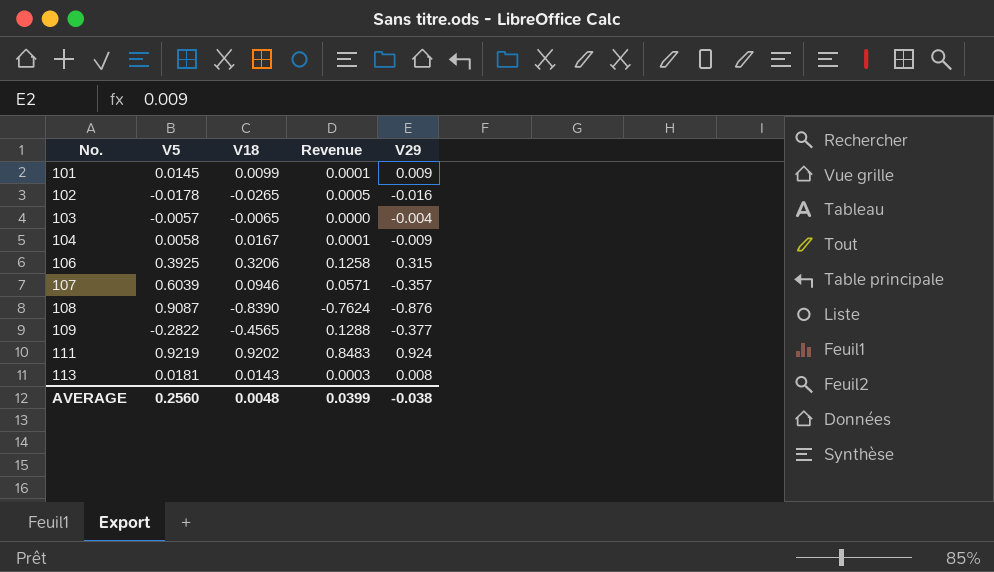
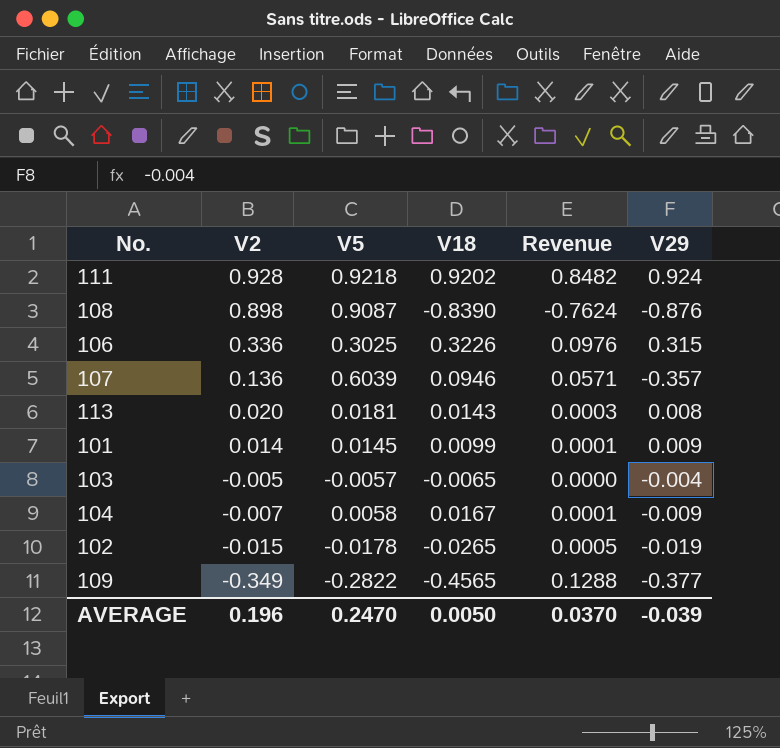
row order: No. ascending -> V2 descending
column V2 | position: none -> 2
111 | V5: 0.9219 -> 0.9218
111 | Revenue: 0.8483 -> 0.8482
106 | V5: 0.3925 -> 0.3025
106 | V18: 0.3206 -> 0.3226
106 | Revenue: 0.1258 -> 0.0976
102 | V29: -0.016 -> -0.019
AVERAGE | V5: 0.2560 -> 0.2470
AVERAGE | V18: 0.0048 -> 0.0050
AVERAGE | Revenue: 0.0399 -> 0.0370
AVERAGE | V29: -0.038 -> -0.039

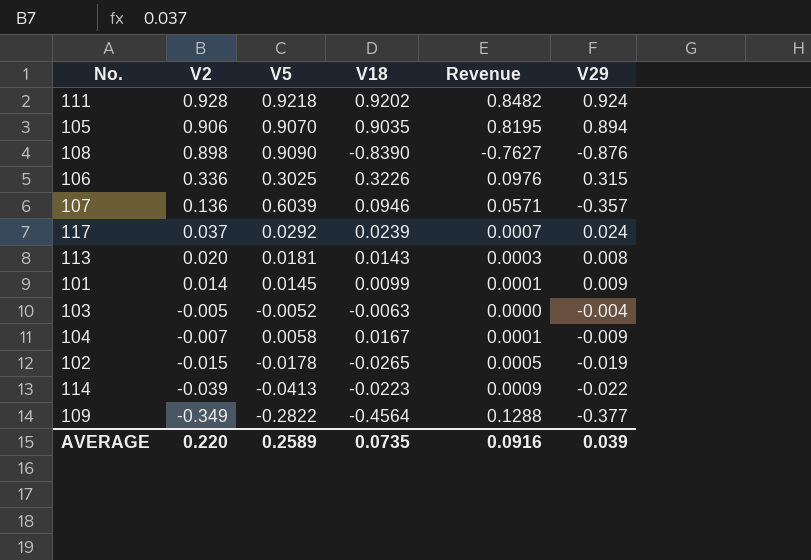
row 105: none -> 0.906 | 0.9070 | 0.9035 | 0.8195 | 0.894
108 | V5: 0.9087 -> 0.9090
108 | Revenue: -0.7624 -> -0.7627
row 117: none -> 0.037 | 0.0292 | 0.0239 | 0.0007 | 0.024
103 | V5: -0.0057 -> -0.0052
103 | V18: -0.0065 -> -0.0063
row 114: none -> -0.039 | -0.0413 | -0.0223 | 0.0009 | -0.022
109 | V18: -0.4565 -> -0.4564
AVERAGE | V2: 0.196 -> 0.220
AVERAGE | V5: 0.2470 -> 0.2589
AVERAGE | V18: 0.0050 -> 0.0735
AVERAGE | Revenue: 0.0370 -> 0.0916
AVERAGE | V29: -0.039 -> 0.039

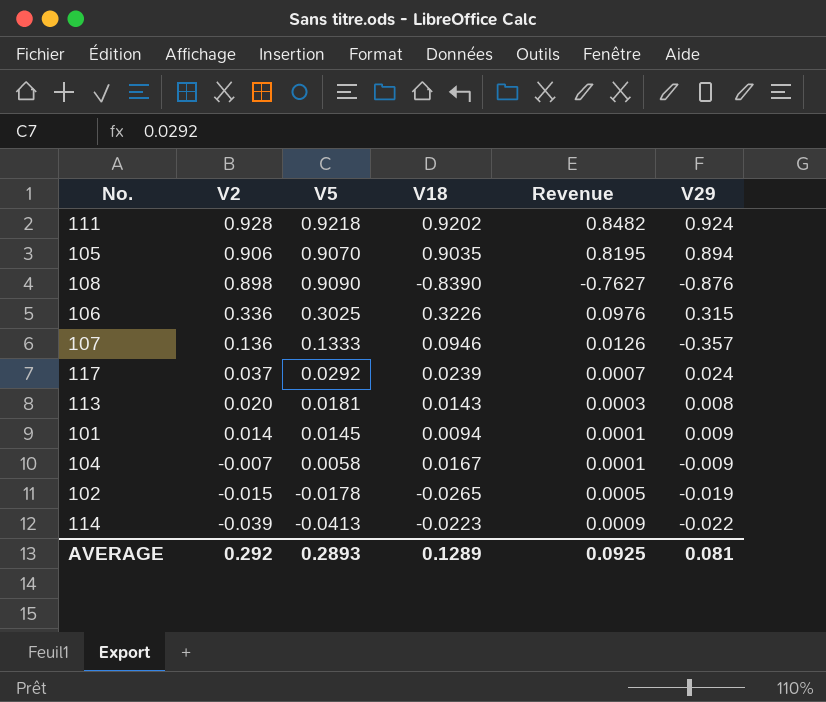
row 103: -0.005 | -0.0052 | -0.0063 | 0.0000 | -0.004 -> none
row 109: -0.349 | -0.2822 | -0.4564 | 0.1288 | -0.377 -> none
107 | V5: 0.6039 -> 0.1333
107 | Revenue: 0.0571 -> 0.0126
101 | V18: 0.0099 -> 0.0094
AVERAGE | V2: 0.220 -> 0.292
AVERAGE | V5: 0.2589 -> 0.2893
AVERAGE | V18: 0.0735 -> 0.1289
AVERAGE | Revenue: 0.0916 -> 0.0925
AVERAGE | V29: 0.039 -> 0.081

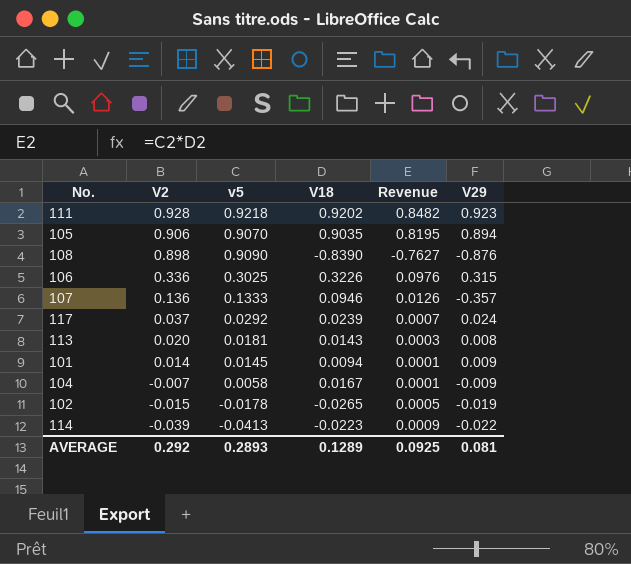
column name: V5 -> v5
111 | V29: 0.924 -> 0.923

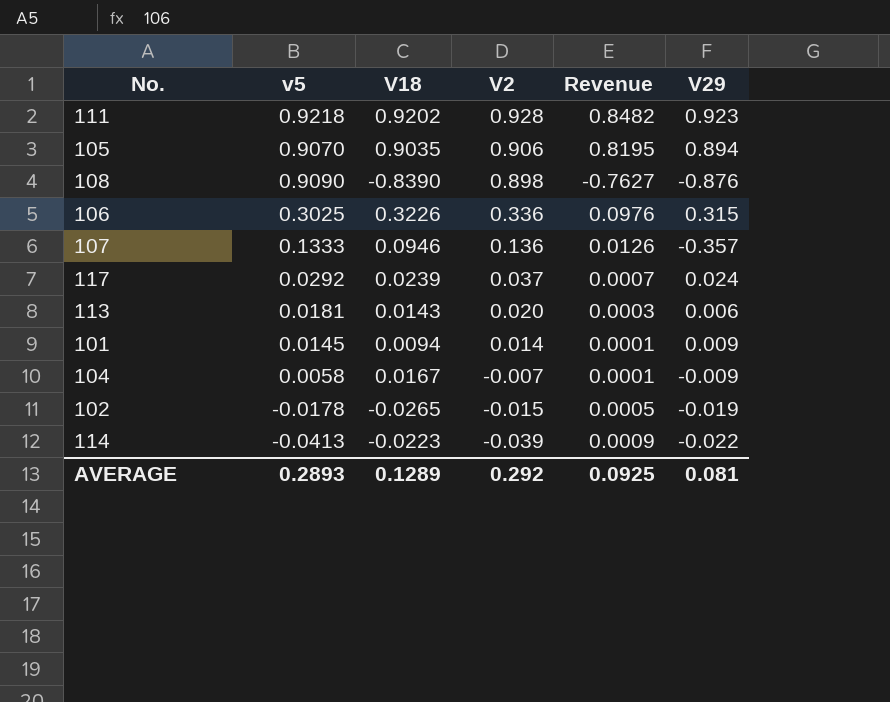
column V2 | position: 2 -> 4
113 | V29: 0.008 -> 0.006

